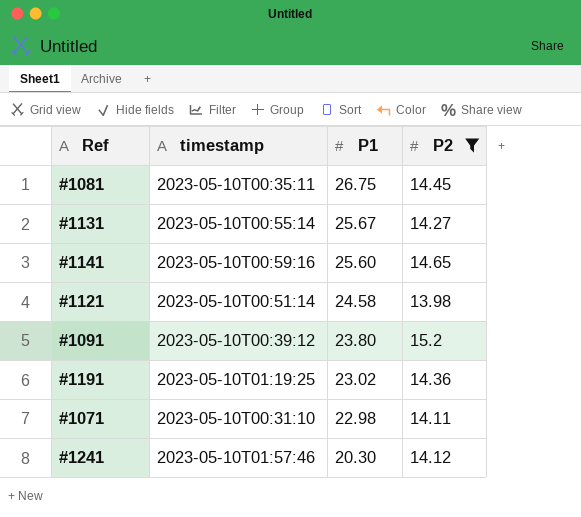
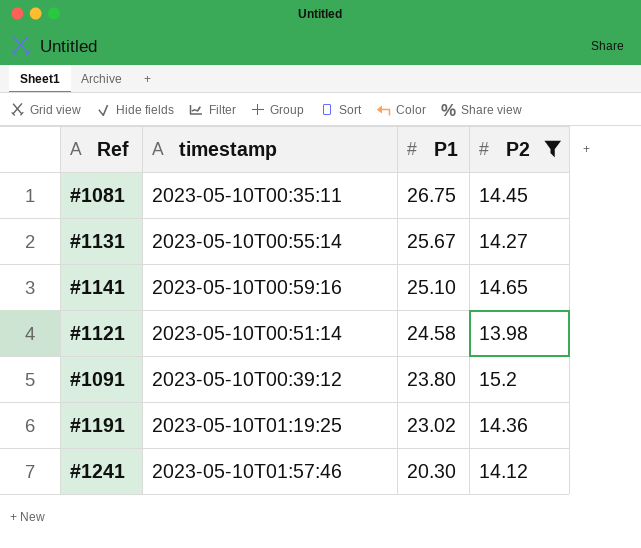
row #1071: 2023-05-10T00:31:10 | 22.98 | 14.11 -> none
#1141 | P1: 25.60 -> 25.10

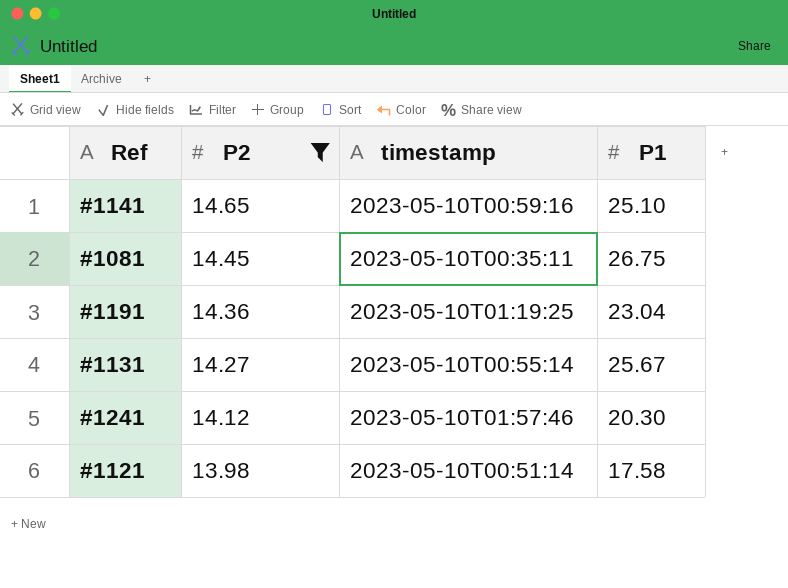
row order: P1 descending -> P2 descending
column P2 | position: 4 -> 2
row #1091: 2023-05-10T00:39:12 | 23.80 | 15.2 -> none
#1191 | P1: 23.02 -> 23.04
#1121 | P1: 24.58 -> 17.58

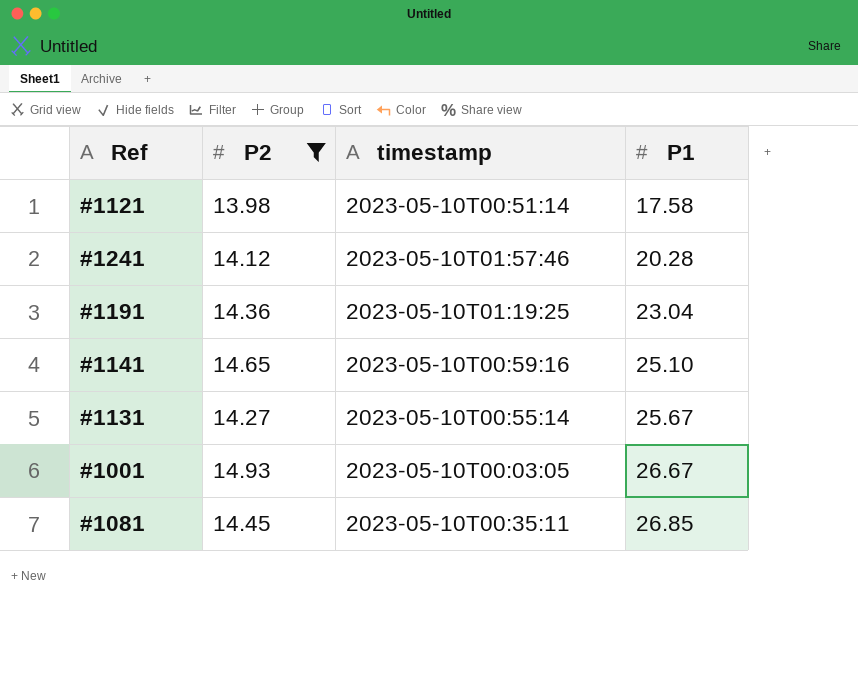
row order: P2 descending -> P1 ascending
#1241 | P1: 20.30 -> 20.28
row #1001: none -> 14.93 | 2023-05-10T00:03:05 | 26.67
#1081 | P1: 26.75 -> 26.85

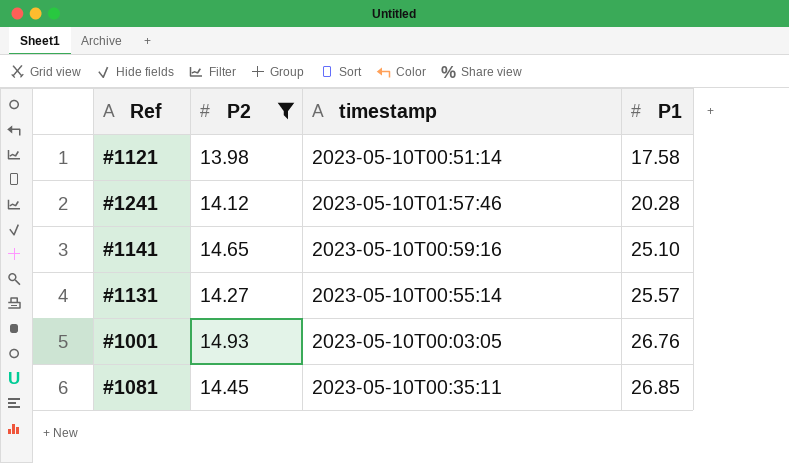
row #1191: 14.36 | 2023-05-10T01:19:25 | 23.04 -> none
#1131 | P1: 25.67 -> 25.57
#1001 | P1: 26.67 -> 26.76

